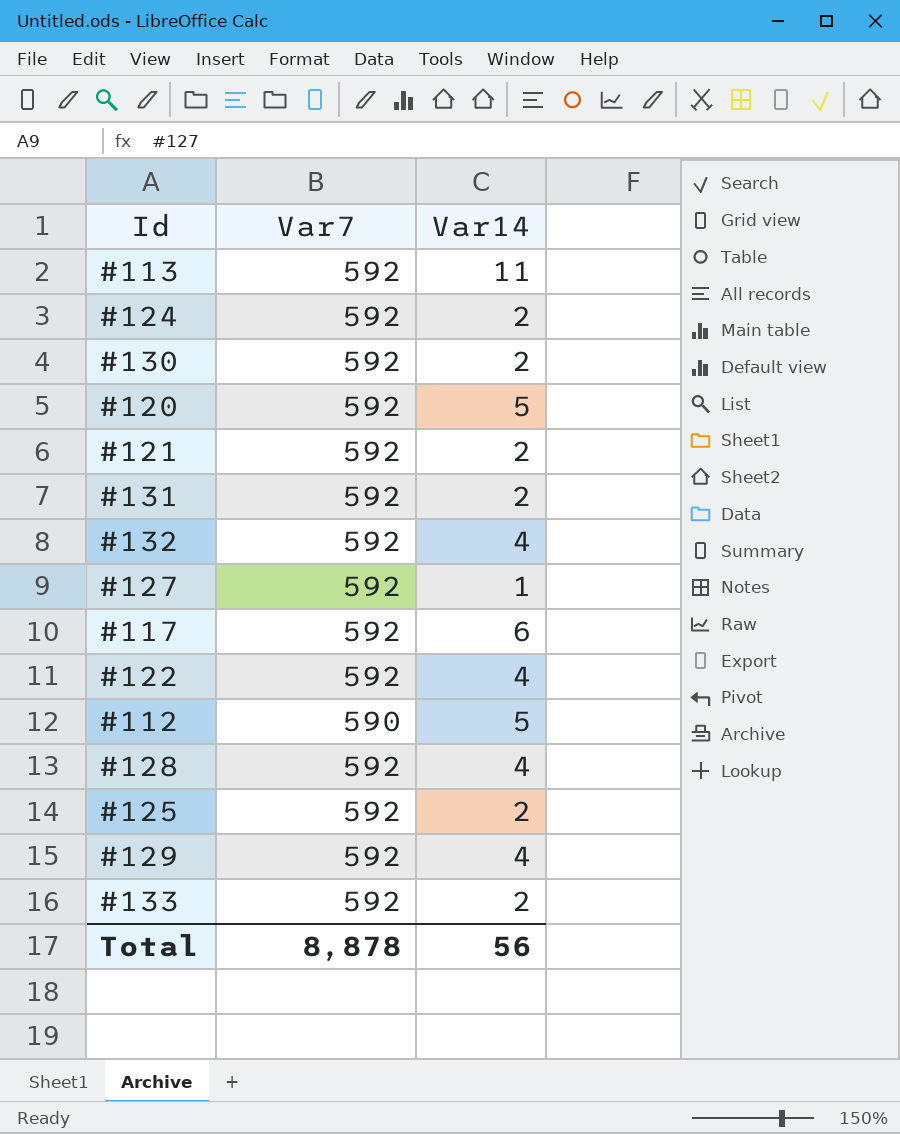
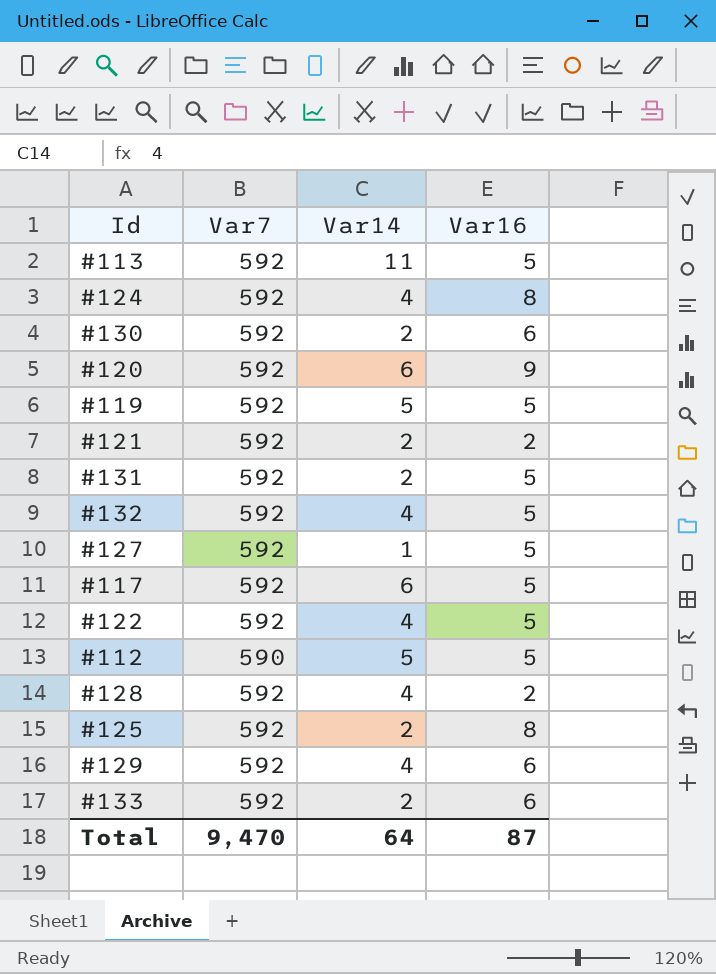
column Var16 | position: none -> 4
#124 | Var14: 2 -> 4
#120 | Var14: 5 -> 6
row #119: none -> 592 | 5 | 5
Total | Var7: 8,878 -> 9,470
Total | Var14: 56 -> 64

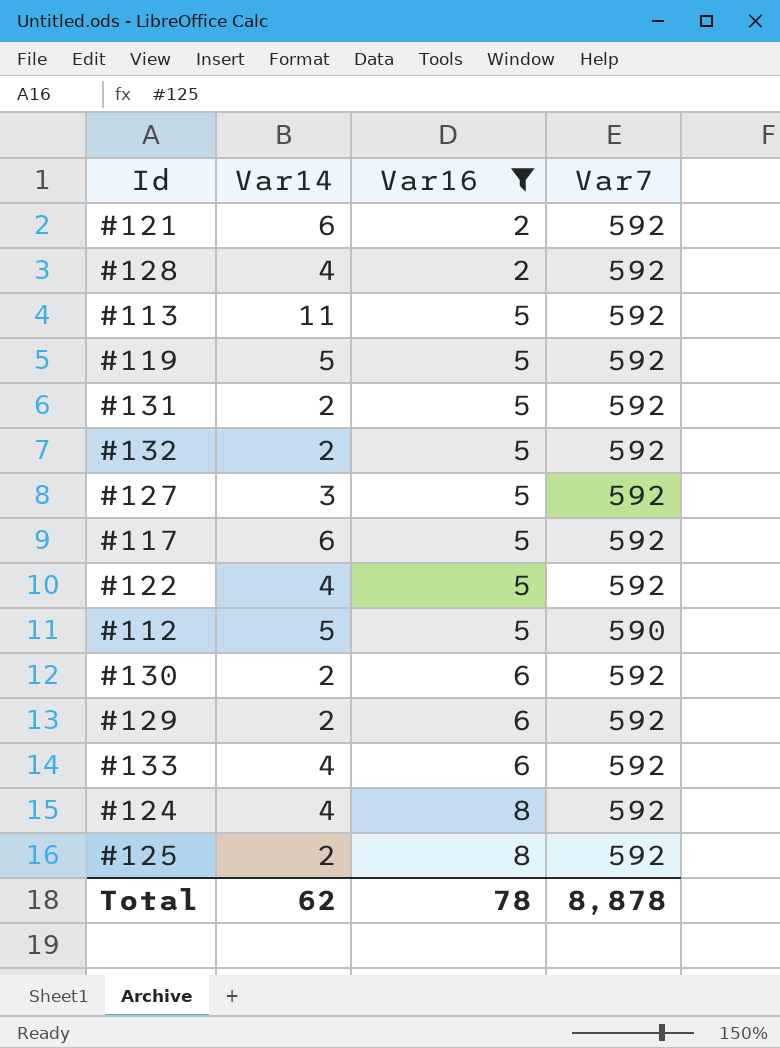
filter: none -> Var16 != 9
row order: none -> Var16 ascending
column Var7 | position: 2 -> 4
#121 | Var14: 2 -> 6
#132 | Var14: 4 -> 2
#127 | Var14: 1 -> 3
#129 | Var14: 4 -> 2
#133 | Var14: 2 -> 4
Total | Var14: 64 -> 62
Total | Var16: 87 -> 78
Total | Var7: 9,470 -> 8,878

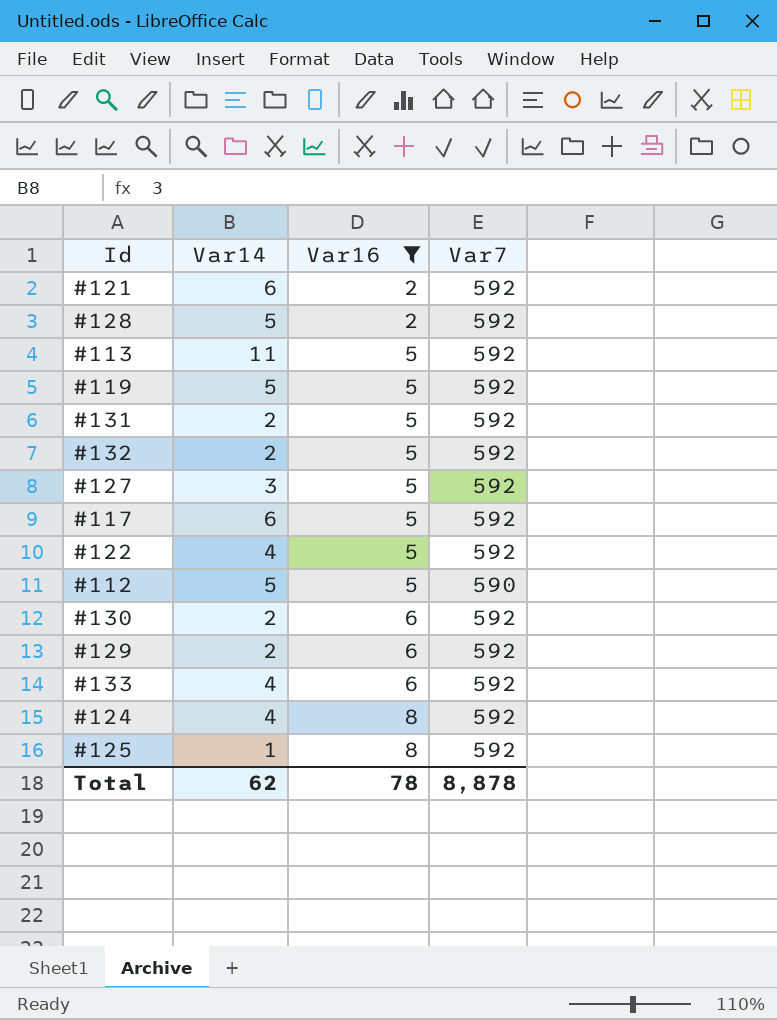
#128 | Var14: 4 -> 5
#125 | Var14: 2 -> 1

